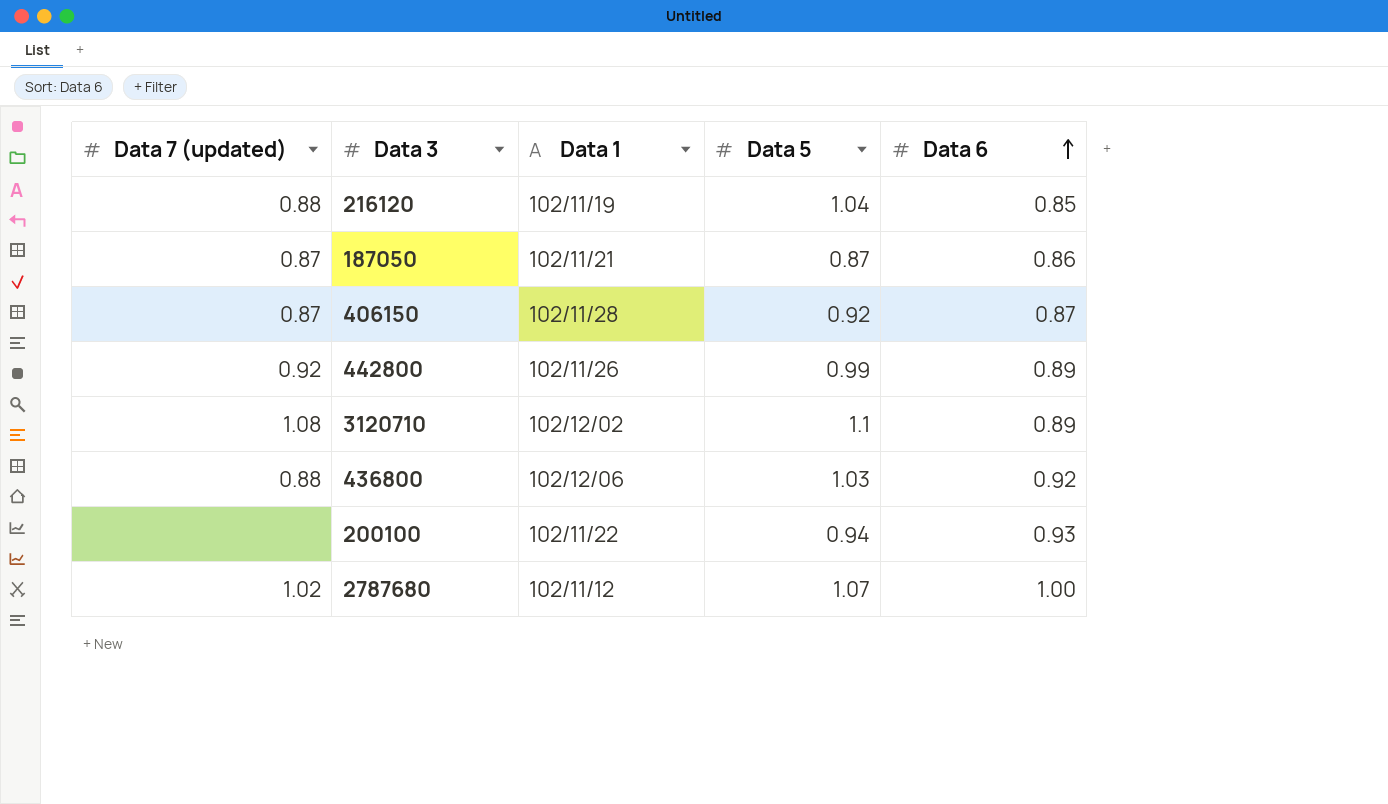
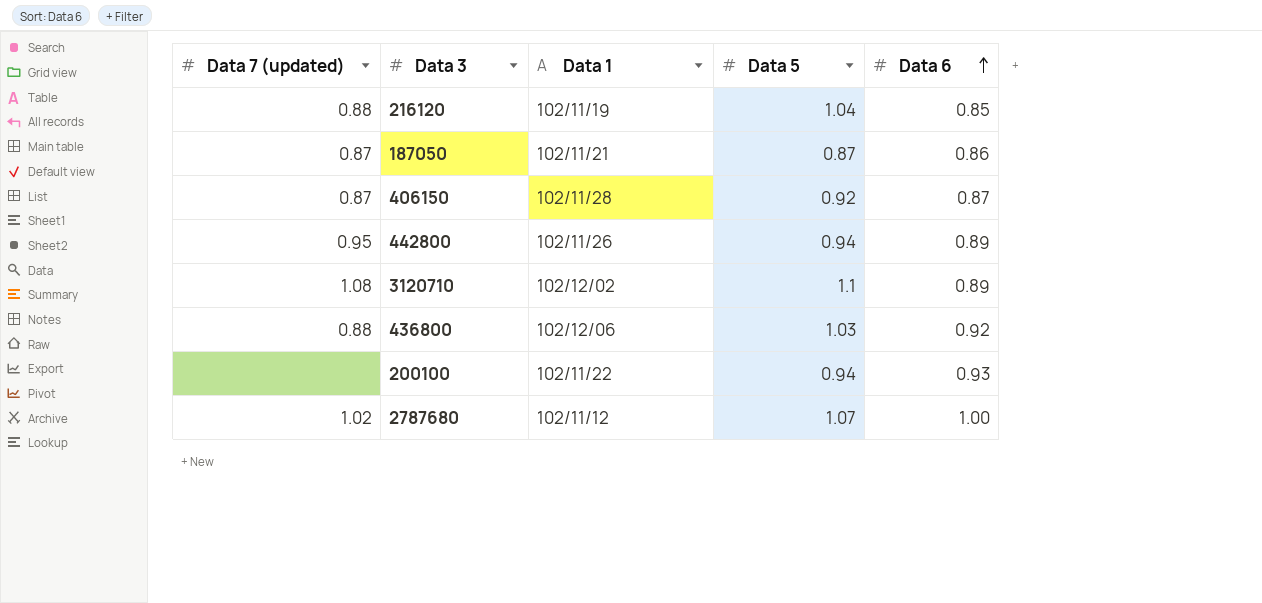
442800 | Data 7 (updated): 0.92 -> 0.95
442800 | Data 5: 0.99 -> 0.94

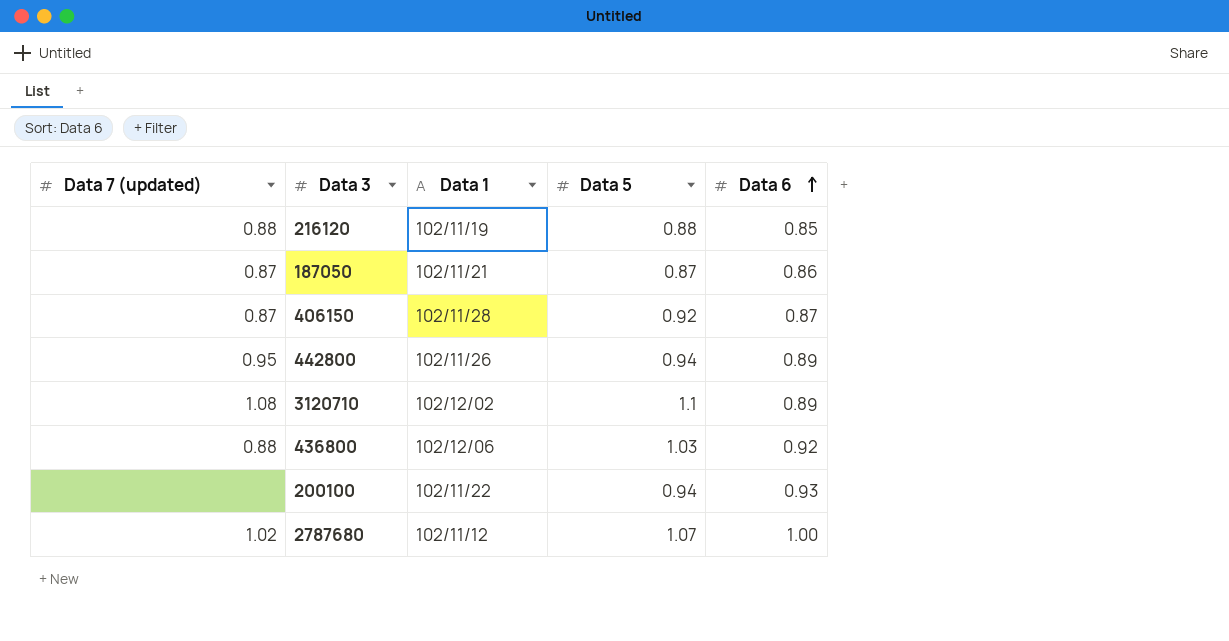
216120 | Data 5: 1.04 -> 0.88

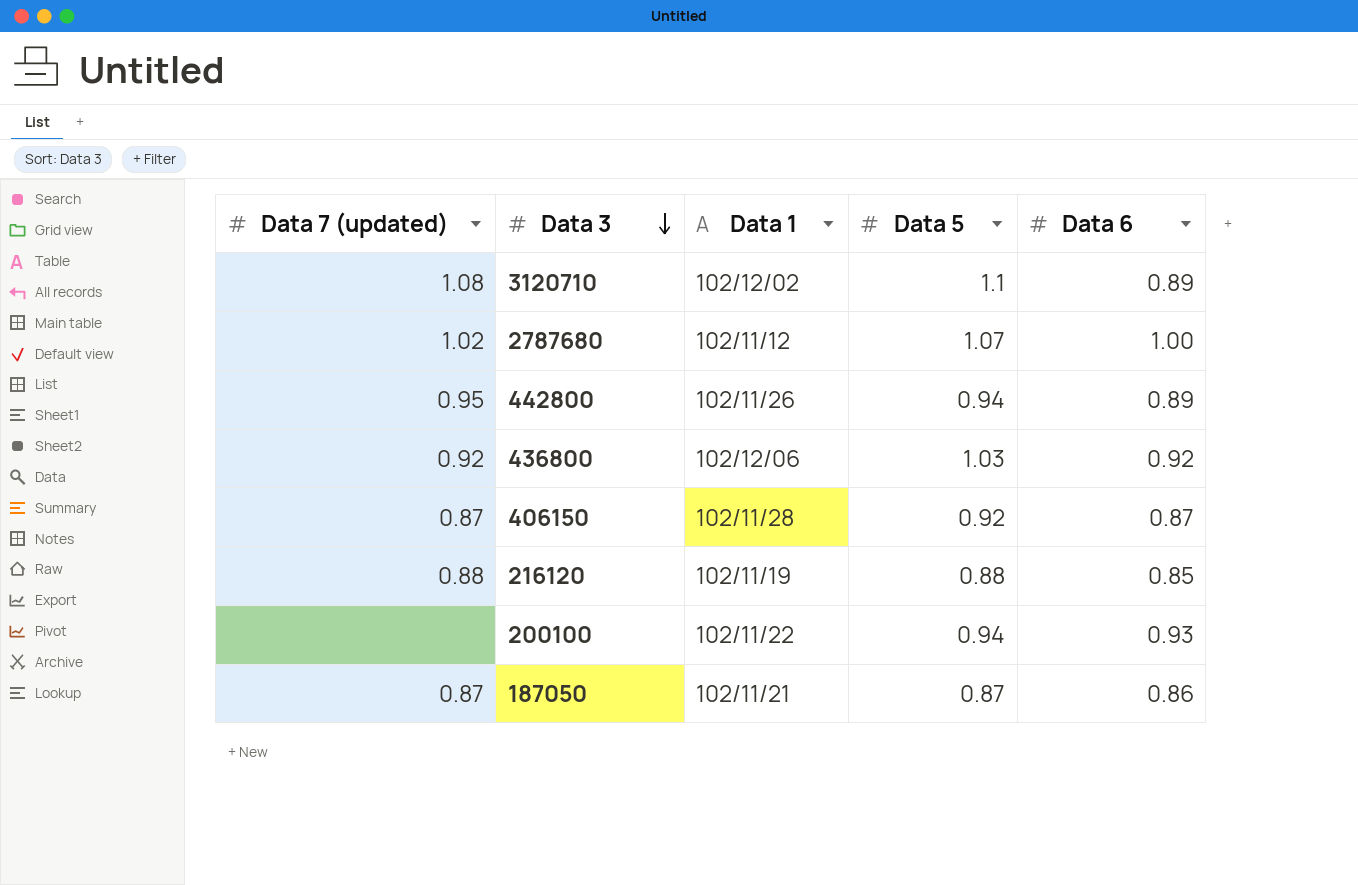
row order: Data 6 ascending -> Data 3 descending
436800 | Data 7 (updated): 0.88 -> 0.92

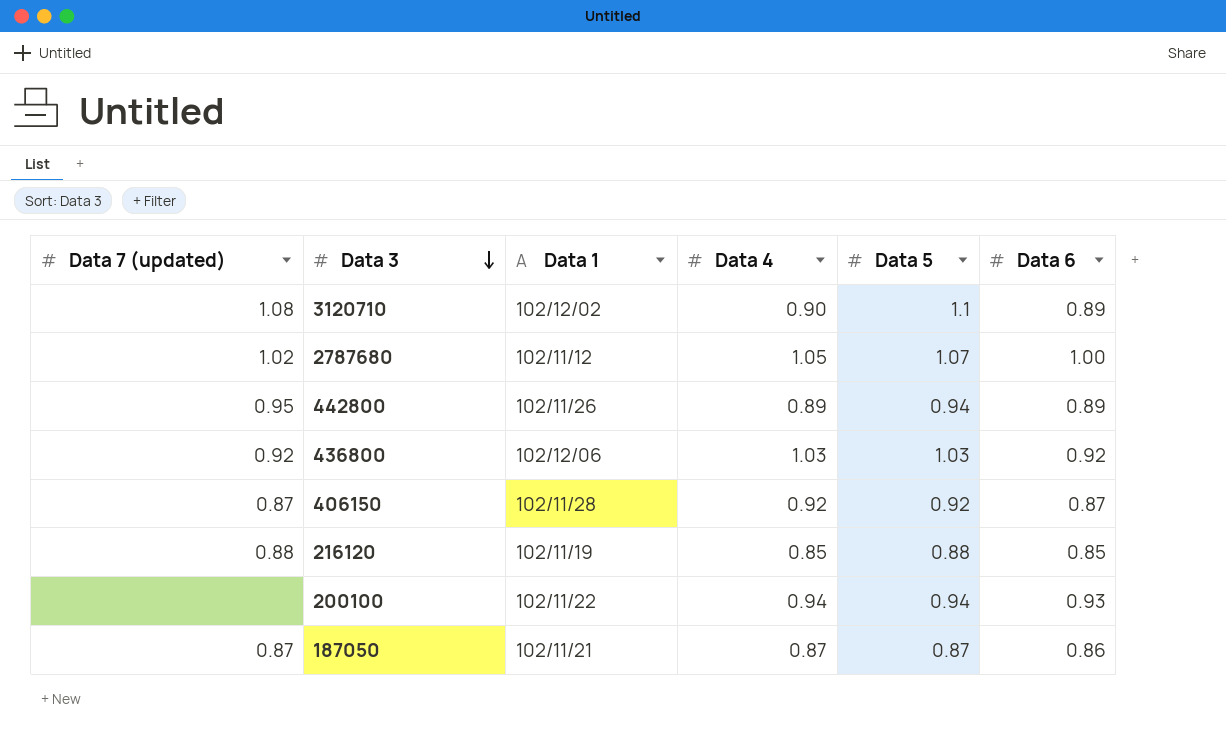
column Data 4 | position: none -> 4

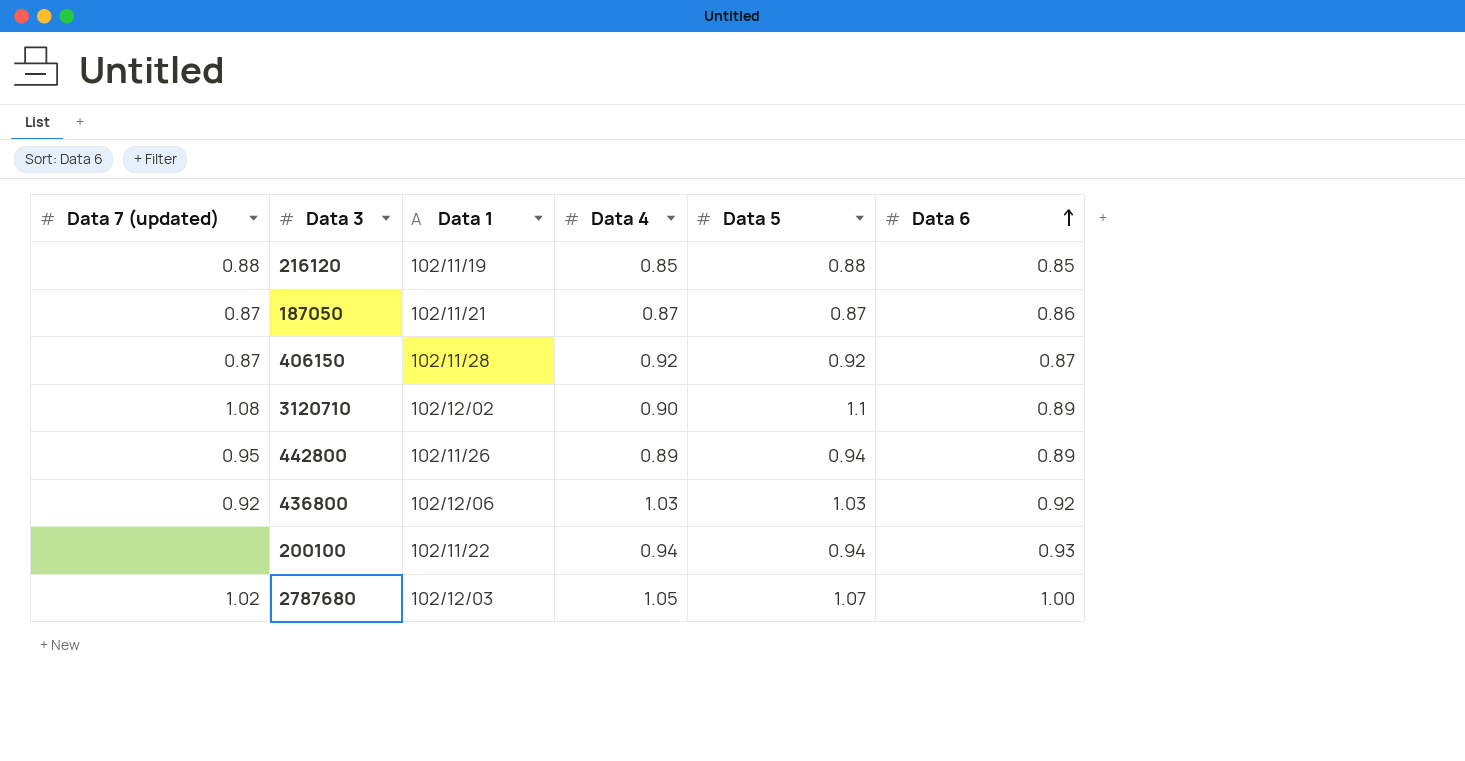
row order: Data 3 descending -> Data 6 ascending
2787680 | Data 1: 102/11/12 -> 102/12/03

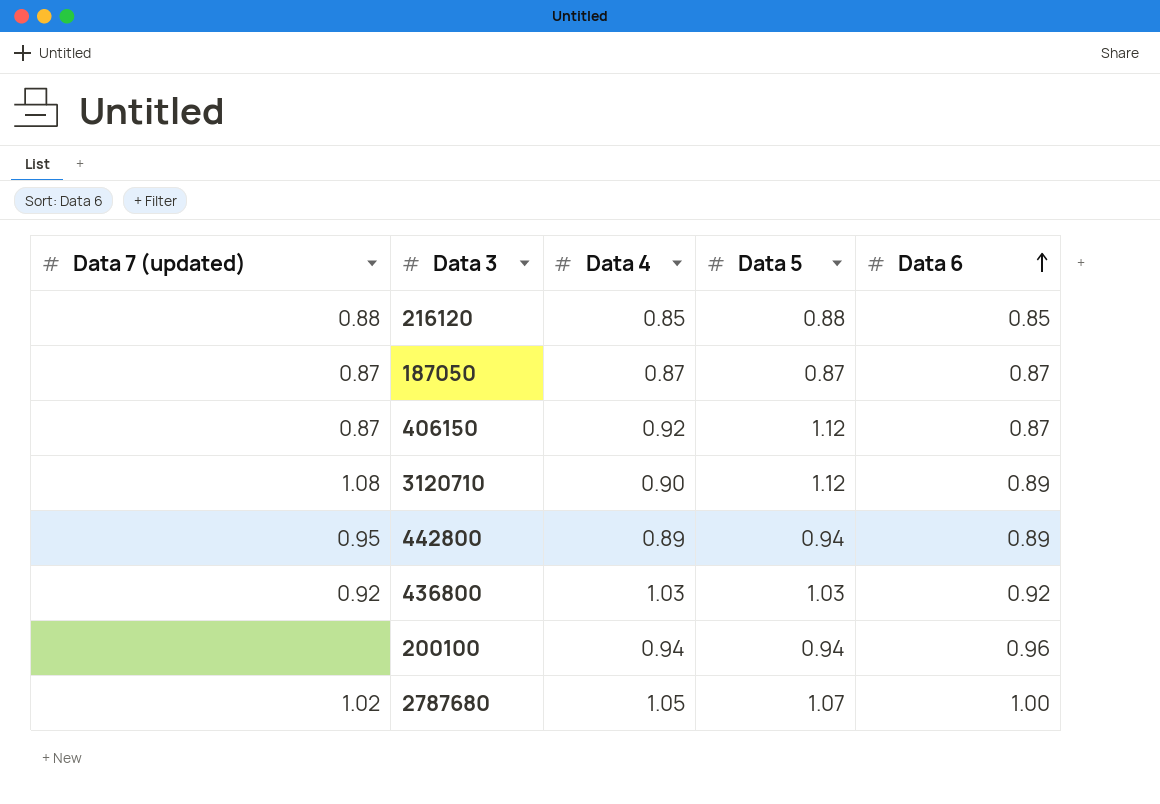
column Data 1 | position: 3 -> none
187050 | Data 6: 0.86 -> 0.87
406150 | Data 5: 0.92 -> 1.12
3120710 | Data 5: 1.1 -> 1.12
200100 | Data 6: 0.93 -> 0.96

